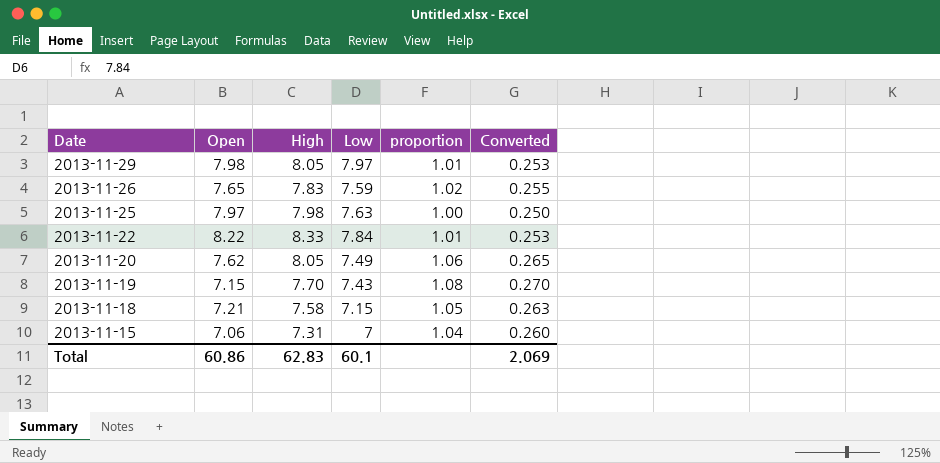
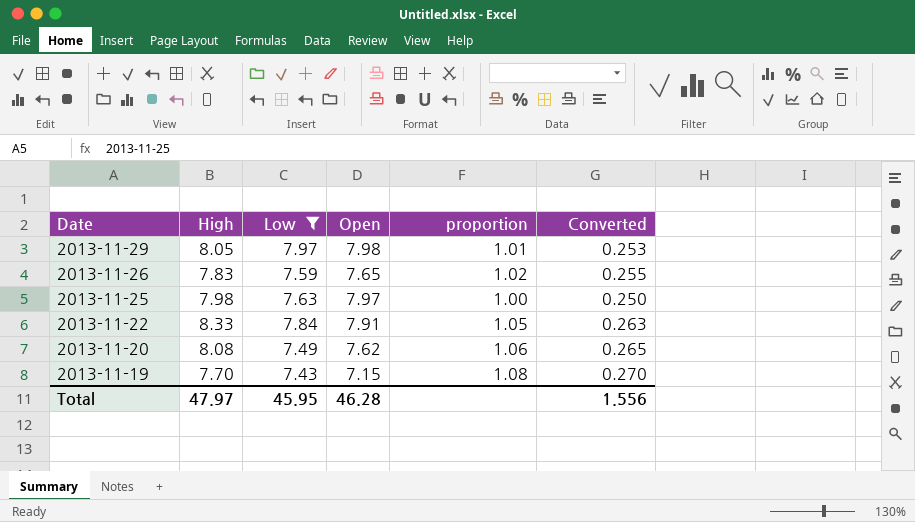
filter: none -> Low >= 7.43
column Open | position: 2 -> 4
2013-11-22 | Open: 8.22 -> 7.91
2013-11-22 | proportion: 1.01 -> 1.05
2013-11-22 | Converted: 0.253 -> 0.263
2013-11-20 | High: 8.05 -> 8.08
Total | High: 62.83 -> 47.97
Total | Low: 60.1 -> 45.95
Total | Open: 60.86 -> 46.28
Total | Converted: 2.069 -> 1.556

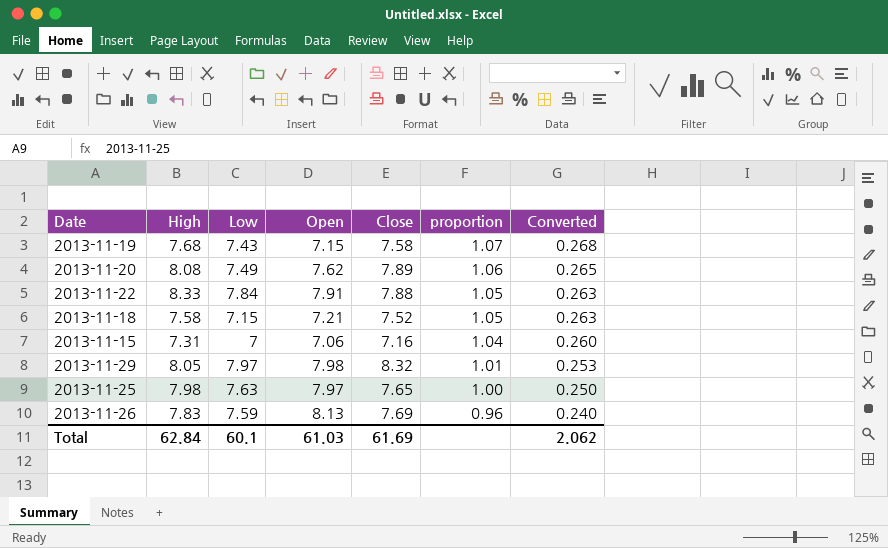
filter: Low >= 7.43 -> none
row order: Date descending -> proportion descending
column Close | position: none -> 5
2013-11-19 | High: 7.70 -> 7.68
2013-11-19 | proportion: 1.08 -> 1.07
2013-11-19 | Converted: 0.270 -> 0.268
2013-11-26 | Open: 7.65 -> 8.13
2013-11-26 | proportion: 1.02 -> 0.96
2013-11-26 | Converted: 0.255 -> 0.240
Total | High: 47.97 -> 62.84
Total | Low: 45.95 -> 60.1
Total | Open: 46.28 -> 61.03
Total | Converted: 1.556 -> 2.062

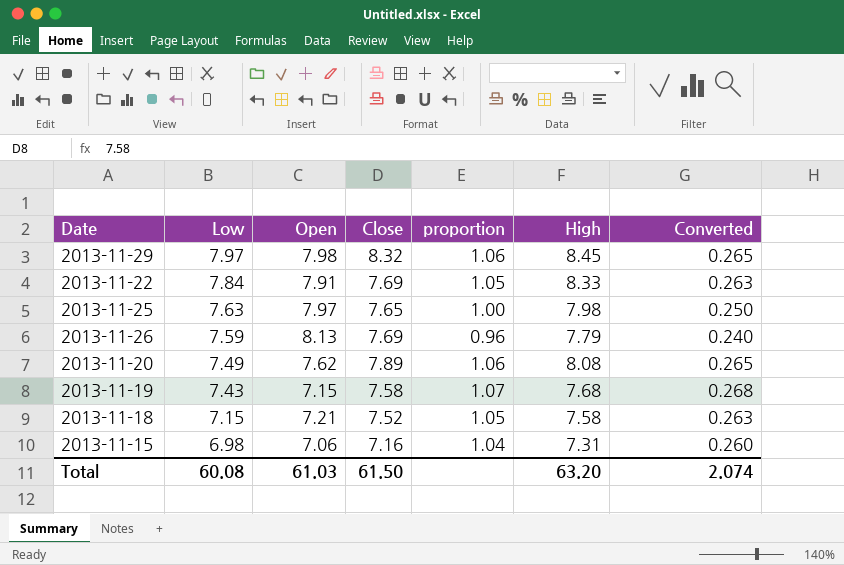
row order: proportion descending -> Low descending
column High | position: 2 -> 6
2013-11-29 | proportion: 1.01 -> 1.06
2013-11-29 | High: 8.05 -> 8.45
2013-11-29 | Converted: 0.253 -> 0.265
2013-11-22 | Close: 7.88 -> 7.69
2013-11-26 | High: 7.83 -> 7.79
2013-11-15 | Low: 7 -> 6.98
Total | Low: 60.1 -> 60.08
Total | Close: 61.69 -> 61.50
Total | High: 62.84 -> 63.20
Total | Converted: 2.062 -> 2.074

